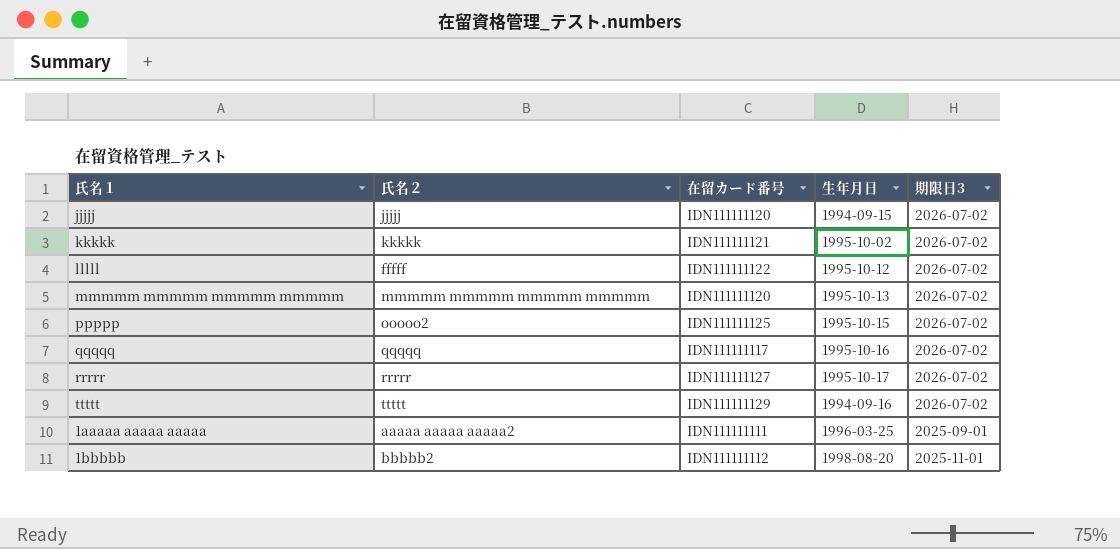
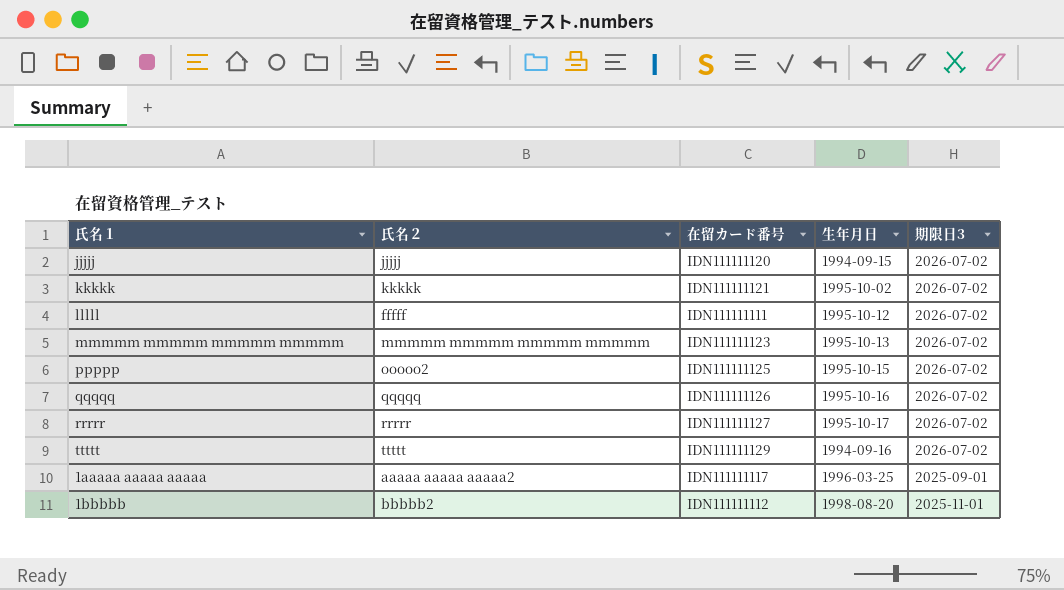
lllll | 在留カード番号: IDN111111122 -> IDN111111111
mmmmm mmmmm mmmmm mmmmm | 在留カード番号: IDN111111120 -> IDN111111123
qqqqq | 在留カード番号: IDN111111117 -> IDN111111126
1aaaaa aaaaa aaaaa | 在留カード番号: IDN111111111 -> IDN111111117

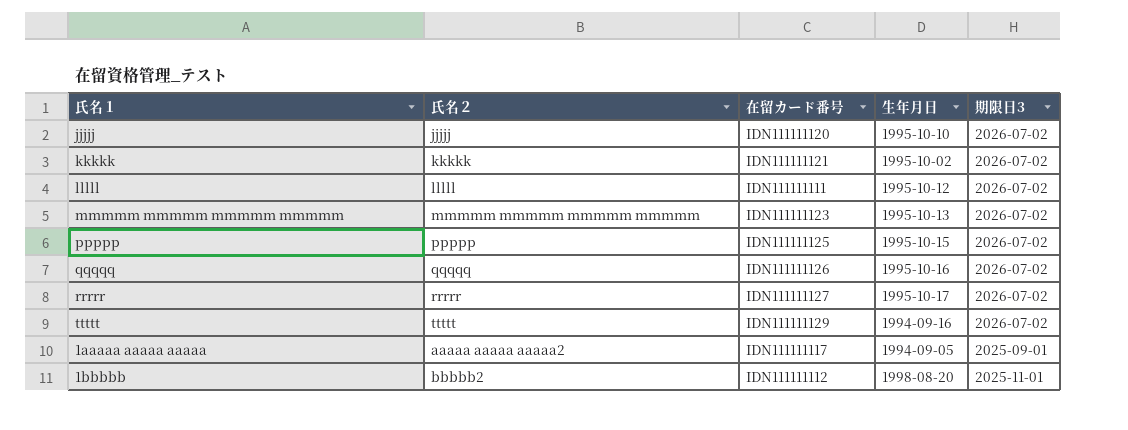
jjjjj | 生年月日: 1994-09-15 -> 1995-10-10
lllll | 氏名２: fffff -> lllll
ppppp | 氏名２: ooooo2 -> ppppp
1aaaaa aaaaa aaaaa | 生年月日: 1996-03-25 -> 1994-09-05

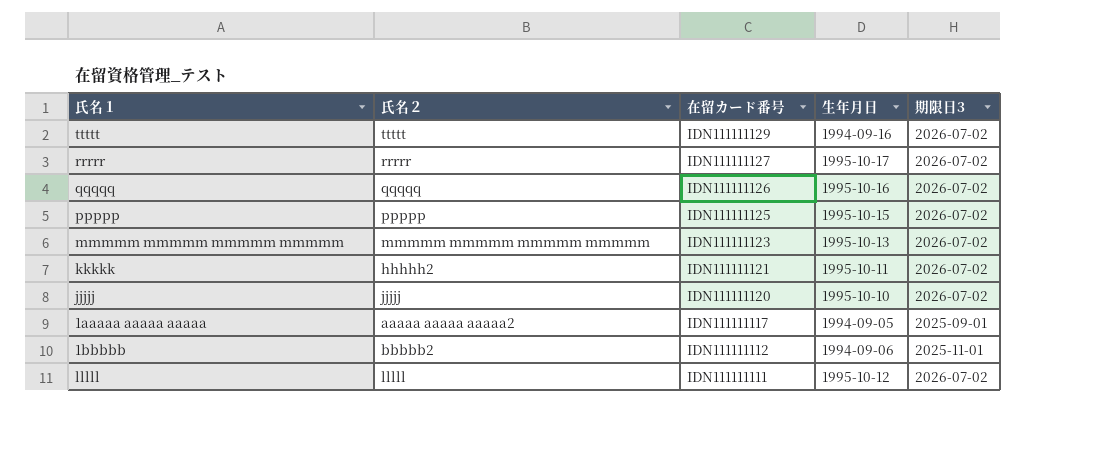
row order: none -> 在留カード番号 descending
kkkkk | 氏名２: kkkkk -> hhhhh2
kkkkk | 生年月日: 1995-10-02 -> 1995-10-11
1bbbbb | 生年月日: 1998-08-20 -> 1994-09-06

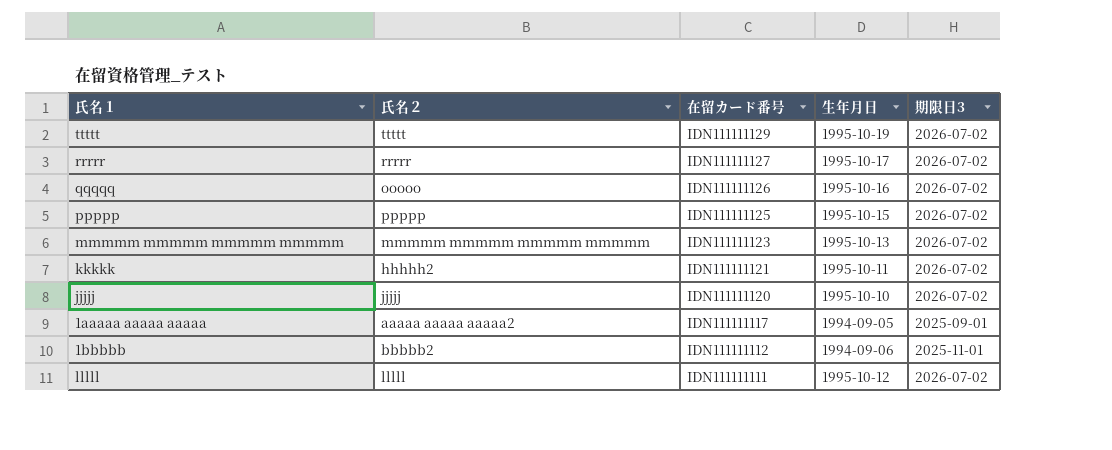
ttttt | 生年月日: 1994-09-16 -> 1995-10-19
qqqqq | 氏名２: qqqqq -> ooooo

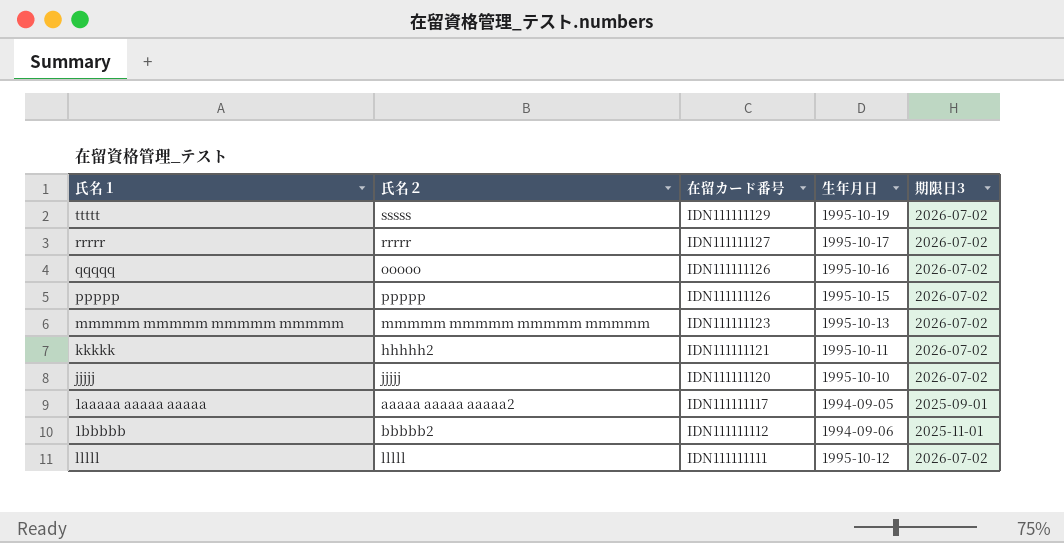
ttttt | 氏名２: ttttt -> sssss
ppppp | 在留カード番号: IDN111111125 -> IDN111111126

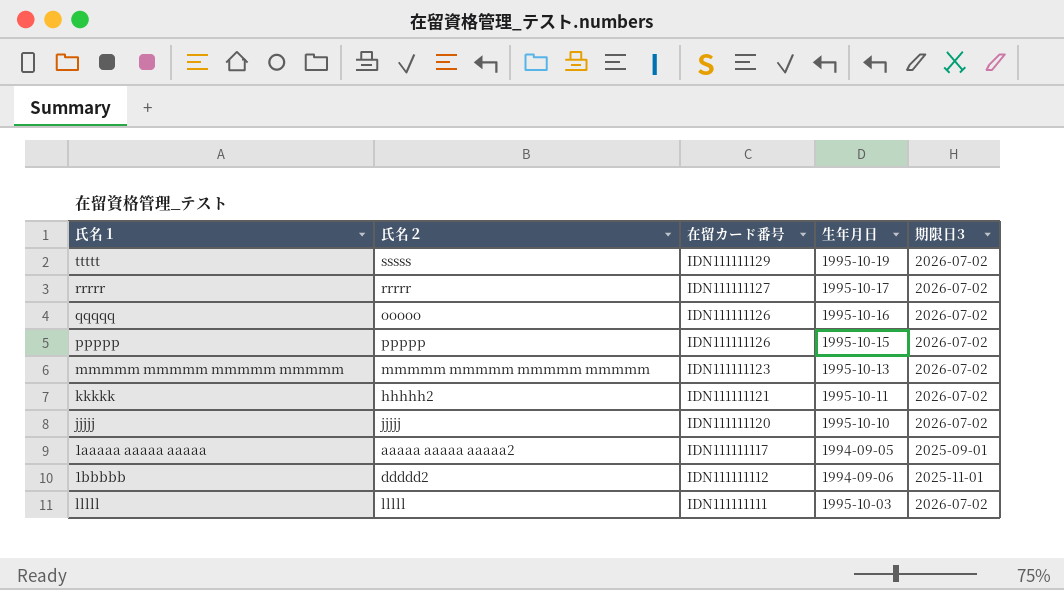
1bbbbb | 氏名２: bbbbb2 -> ddddd2
lllll | 生年月日: 1995-10-12 -> 1995-10-03

